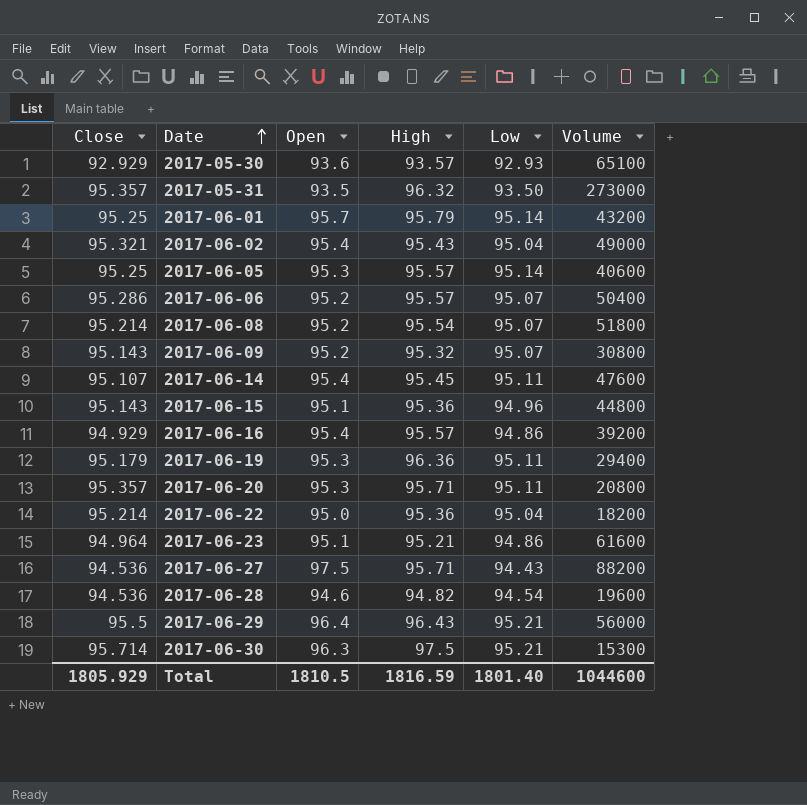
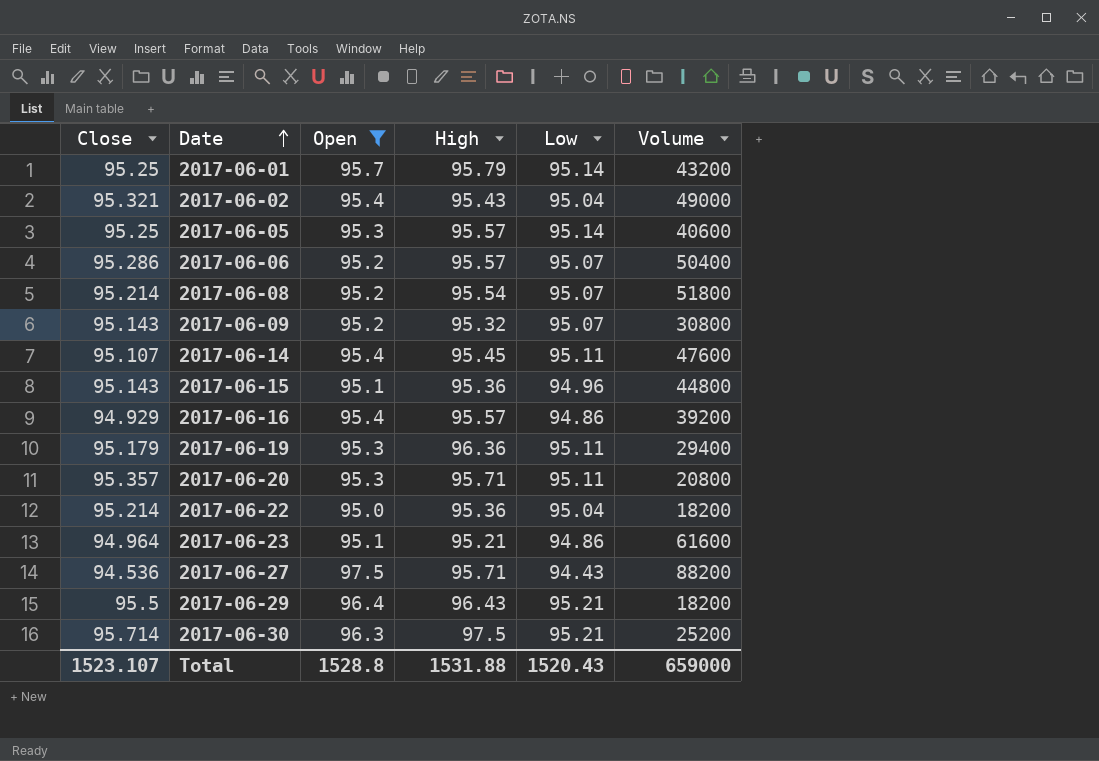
filter: none -> Open >= 95.0
2017-06-29 | Volume: 56000 -> 18200
2017-06-30 | Volume: 15300 -> 25200
Total | Close: 1805.929 -> 1523.107
Total | Open: 1810.5 -> 1528.8
Total | High: 1816.59 -> 1531.88
Total | Low: 1801.40 -> 1520.43
Total | Volume: 1044600 -> 659000

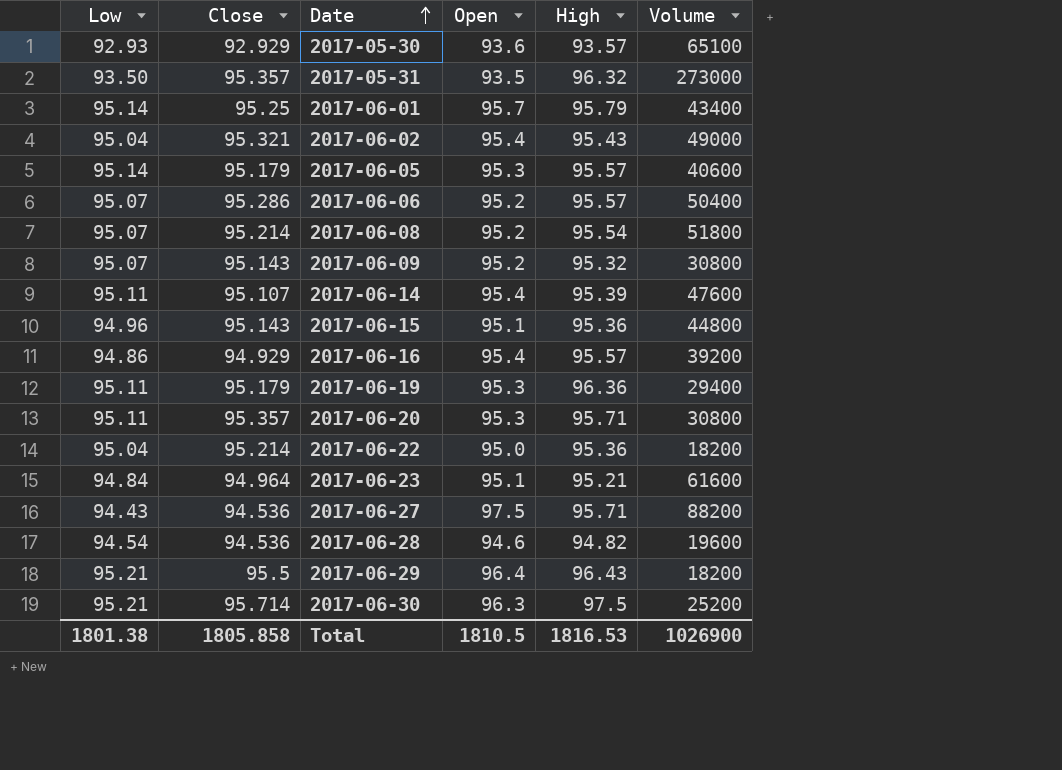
filter: Open >= 95.0 -> none
column Low | position: 5 -> 1
2017-06-01 | Volume: 43200 -> 43400
2017-06-05 | Close: 95.25 -> 95.179
2017-06-14 | High: 95.45 -> 95.39
2017-06-20 | Volume: 20800 -> 30800
2017-06-23 | Low: 94.86 -> 94.84
Total | Low: 1520.43 -> 1801.38
Total | Close: 1523.107 -> 1805.858
Total | Open: 1528.8 -> 1810.5
Total | High: 1531.88 -> 1816.53
Total | Volume: 659000 -> 1026900

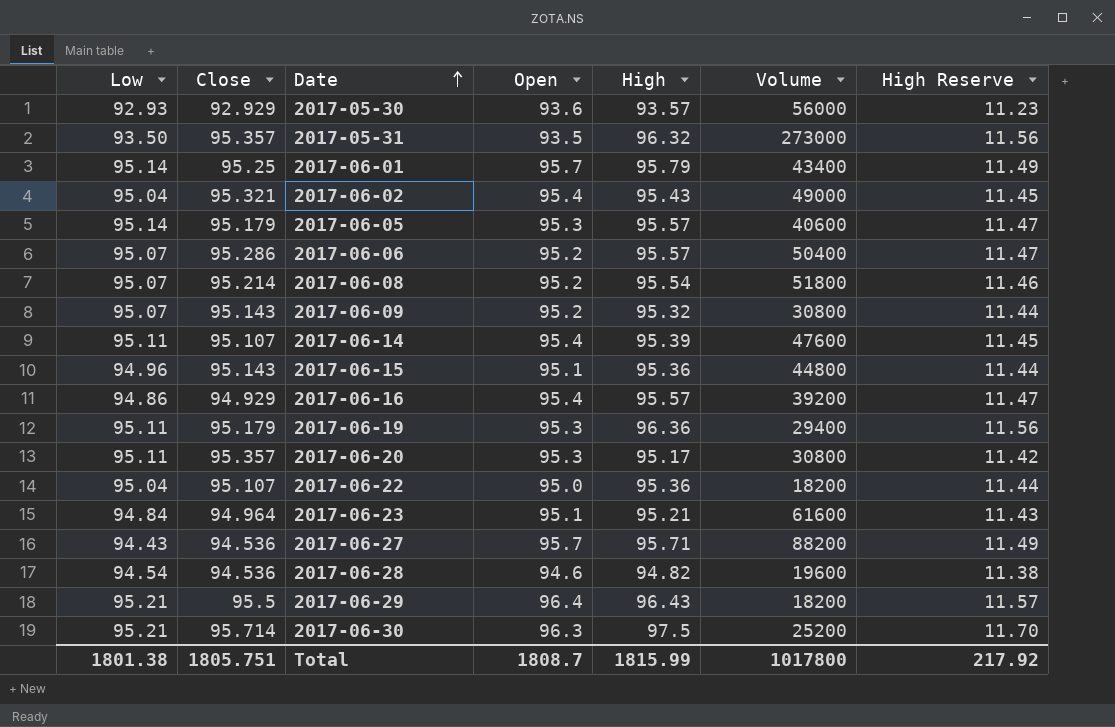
column High Reserve | formula: none -> [High] * 0.12
2017-05-30 | Volume: 65100 -> 56000
2017-06-20 | High: 95.71 -> 95.17
2017-06-22 | Close: 95.214 -> 95.107
2017-06-27 | Open: 97.5 -> 95.7
Total | Close: 1805.858 -> 1805.751
Total | Open: 1810.5 -> 1808.7
Total | High: 1816.53 -> 1815.99
Total | Volume: 1026900 -> 1017800

